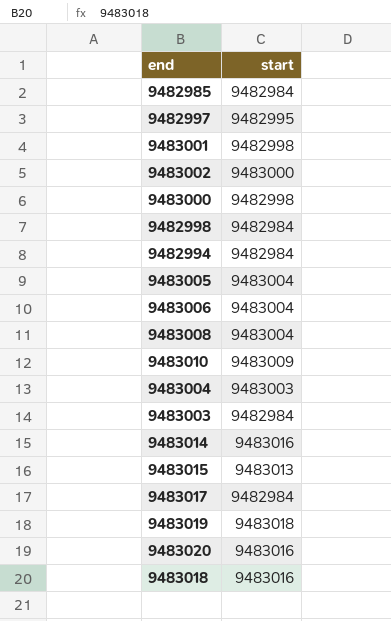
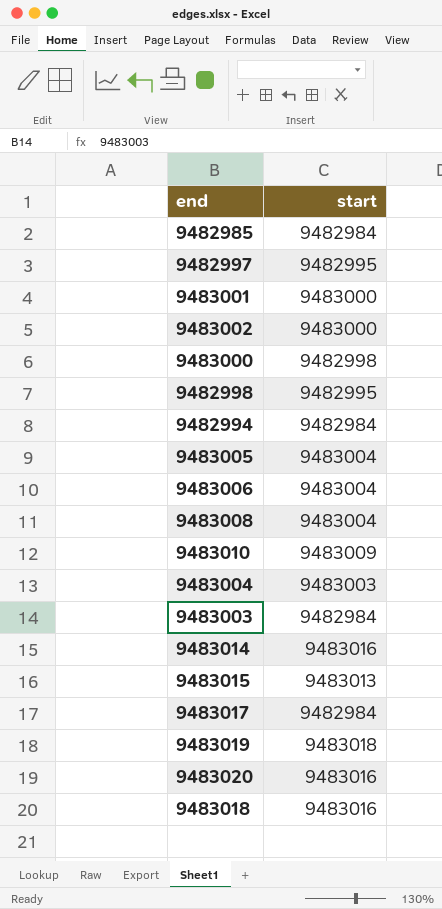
9483001 | start: 9482998 -> 9483000
9482998 | start: 9482984 -> 9482995

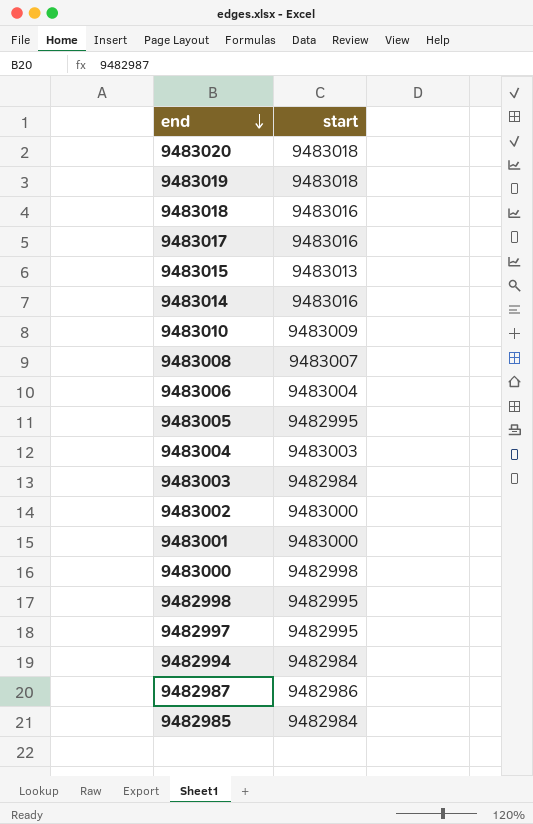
row order: none -> end descending
9483020 | start: 9483016 -> 9483018
9483017 | start: 9482984 -> 9483016
9483008 | start: 9483004 -> 9483007
9483005 | start: 9483004 -> 9482995
row 9482987: none -> 9482986

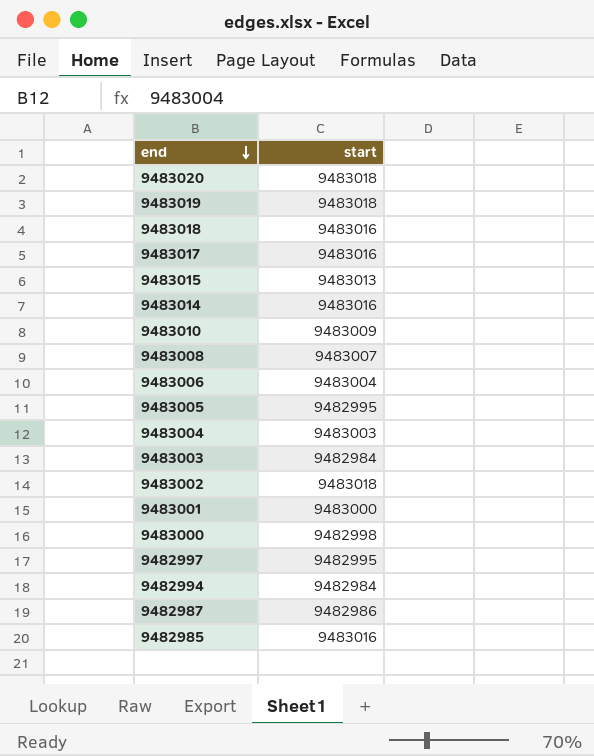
row 9482998: 9482995 -> none
9483002 | start: 9483000 -> 9483018
9482985 | start: 9482984 -> 9483016

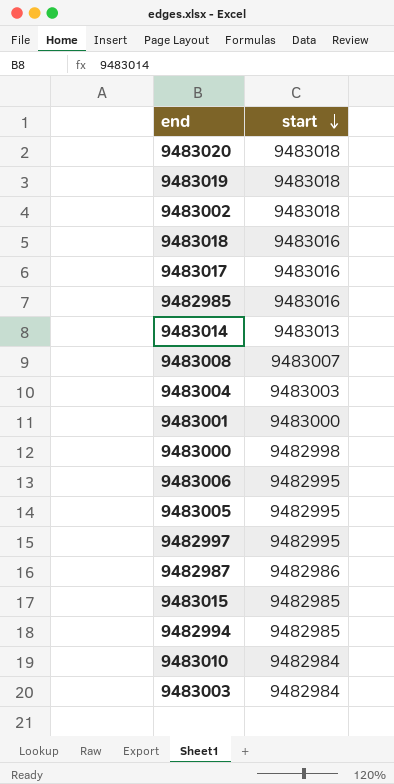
row order: end descending -> start descending
9483014 | start: 9483016 -> 9483013
9483006 | start: 9483004 -> 9482995
9483015 | start: 9483013 -> 9482985
9482994 | start: 9482984 -> 9482985
9483010 | start: 9483009 -> 9482984

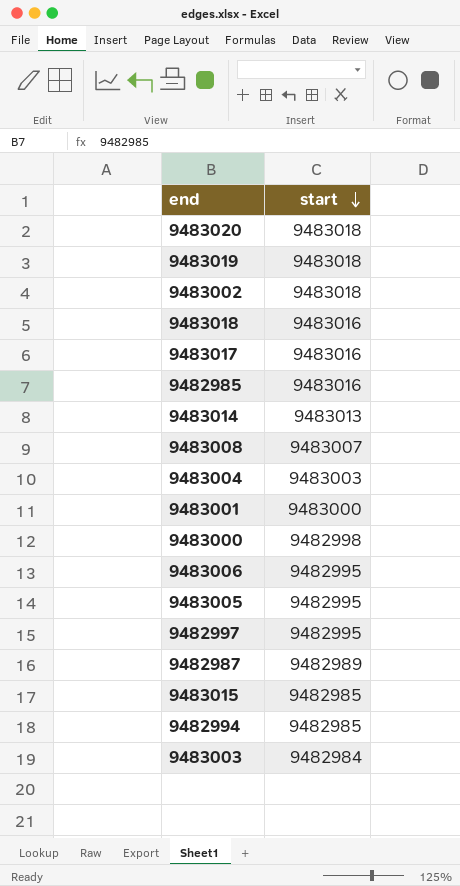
row 9483010: 9482984 -> none
9482987 | start: 9482986 -> 9482989

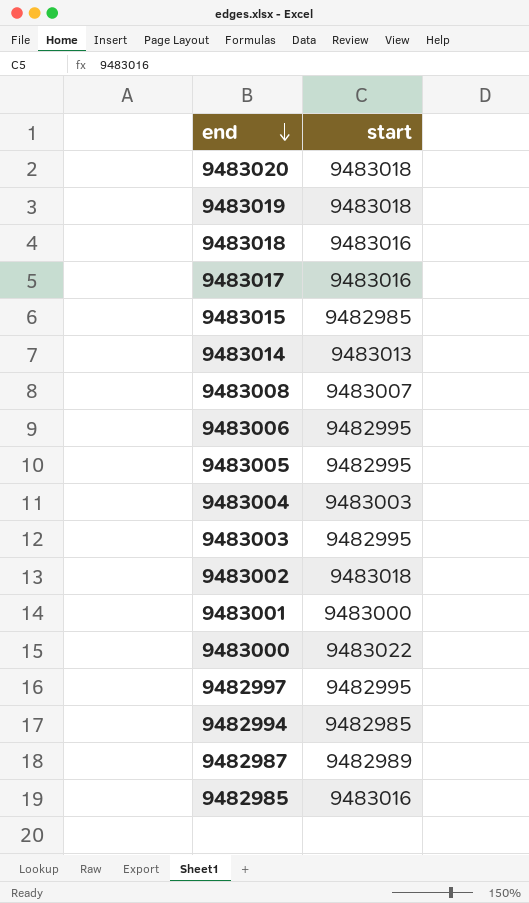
row order: start descending -> end descending
9483003 | start: 9482984 -> 9482995
9483000 | start: 9482998 -> 9483022

